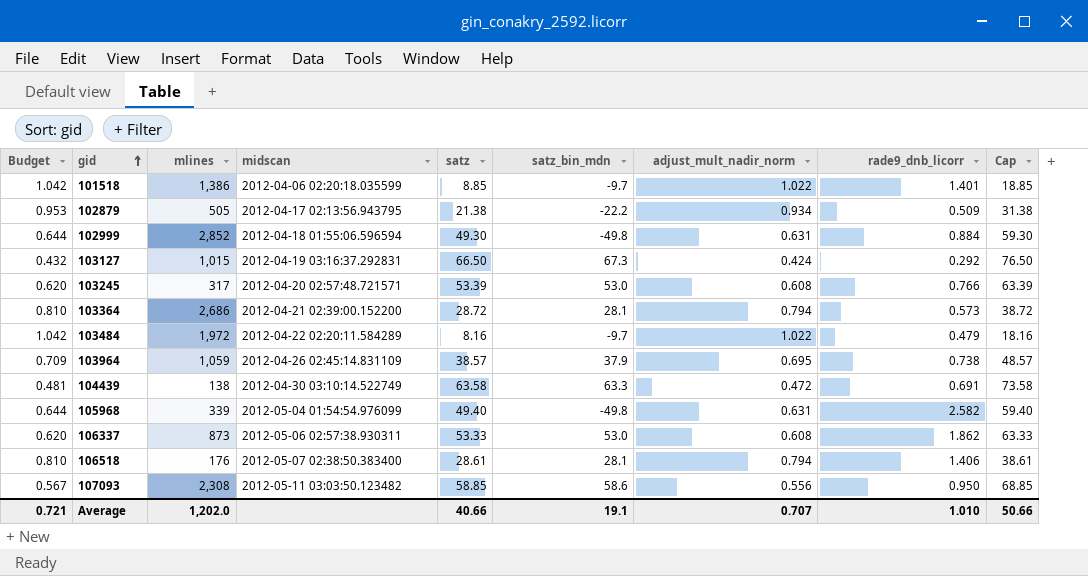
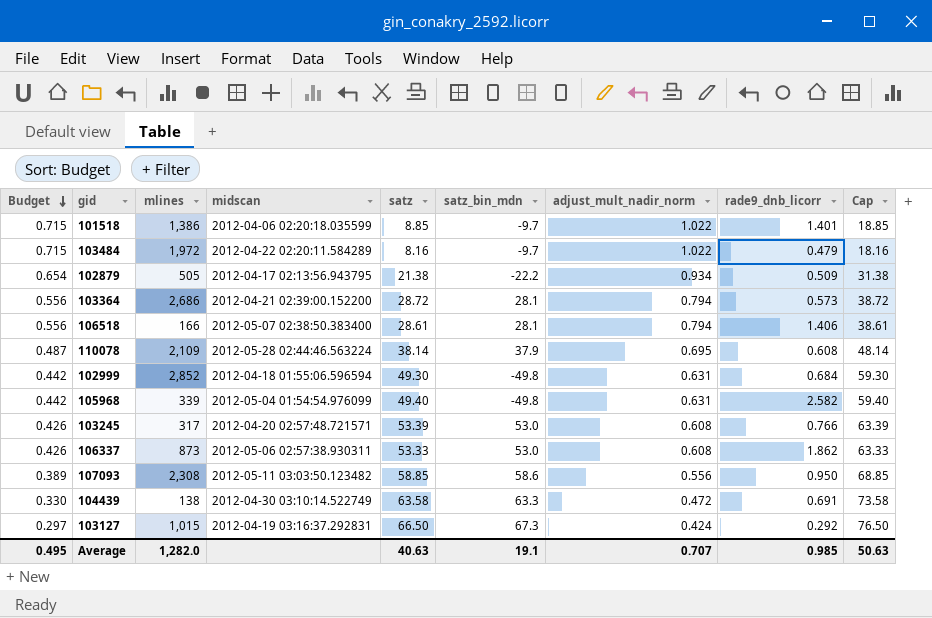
row order: gid ascending -> Budget descending
column Budget | formula: [adjust_mult_nadir_norm] * 1.02 -> [adjust_mult_nadir_norm] * 0.7
row 103964: 0.709 | 1,059 | 2012-04-26 02:45:14.831109 | 38.57 | 37.9 | 0.695 | 0.738 | 48.57 -> none
106518 | mlines: 176 -> 166
row 110078: none -> 0.487 | 2,109 | 2012-05-28 02:44:46.563224 | 38.14 | 37.9 | 0.695 | 0.608 | 48.14
102999 | rade9_dnb_licorr: 0.884 -> 0.684
Average | Budget: 0.721 -> 0.495
Average | mlines: 1,202.0 -> 1,282.0
Average | satz: 40.66 -> 40.63
Average | rade9_dnb_licorr: 1.010 -> 0.985
Average | Cap: 50.66 -> 50.63

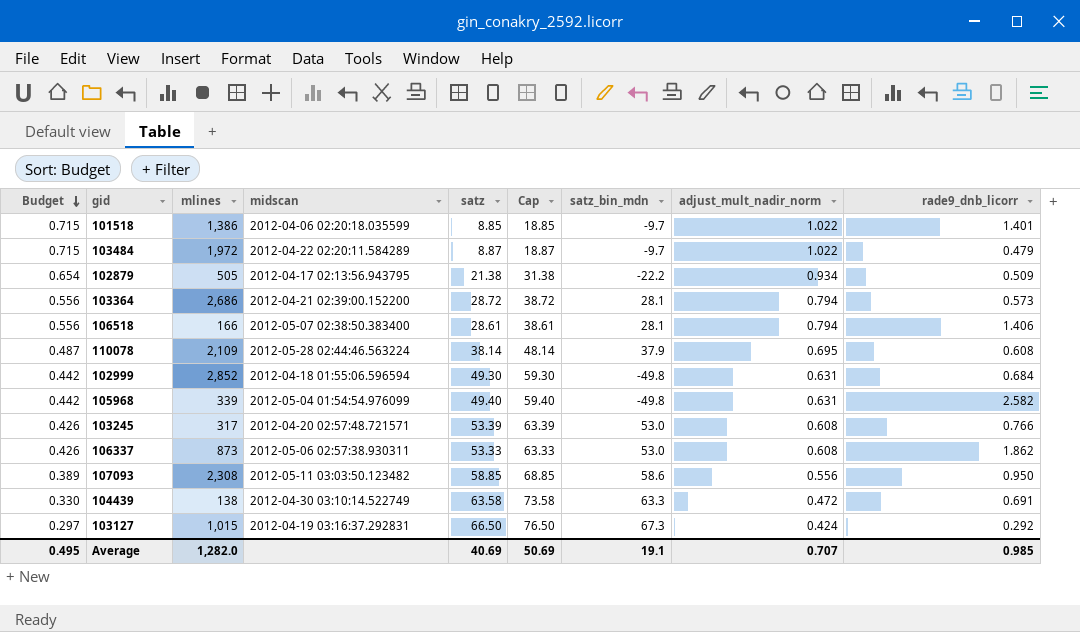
column Cap | position: 9 -> 6
103484 | satz: 8.16 -> 8.87
103484 | Cap: 18.16 -> 18.87
Average | satz: 40.63 -> 40.69
Average | Cap: 50.63 -> 50.69

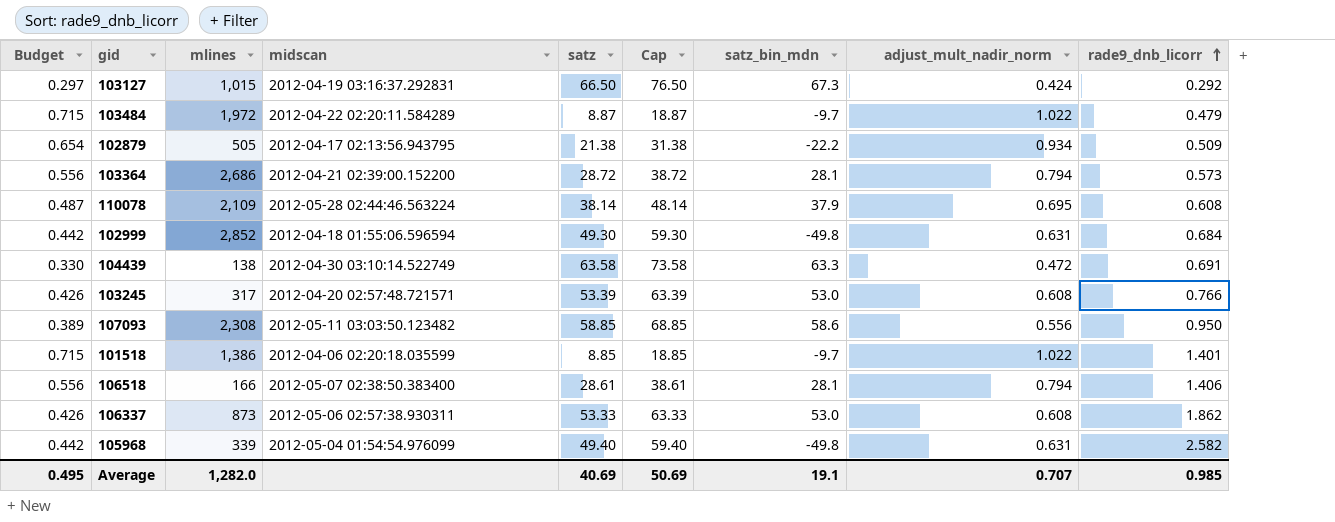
row order: Budget descending -> rade9_dnb_licorr ascending

